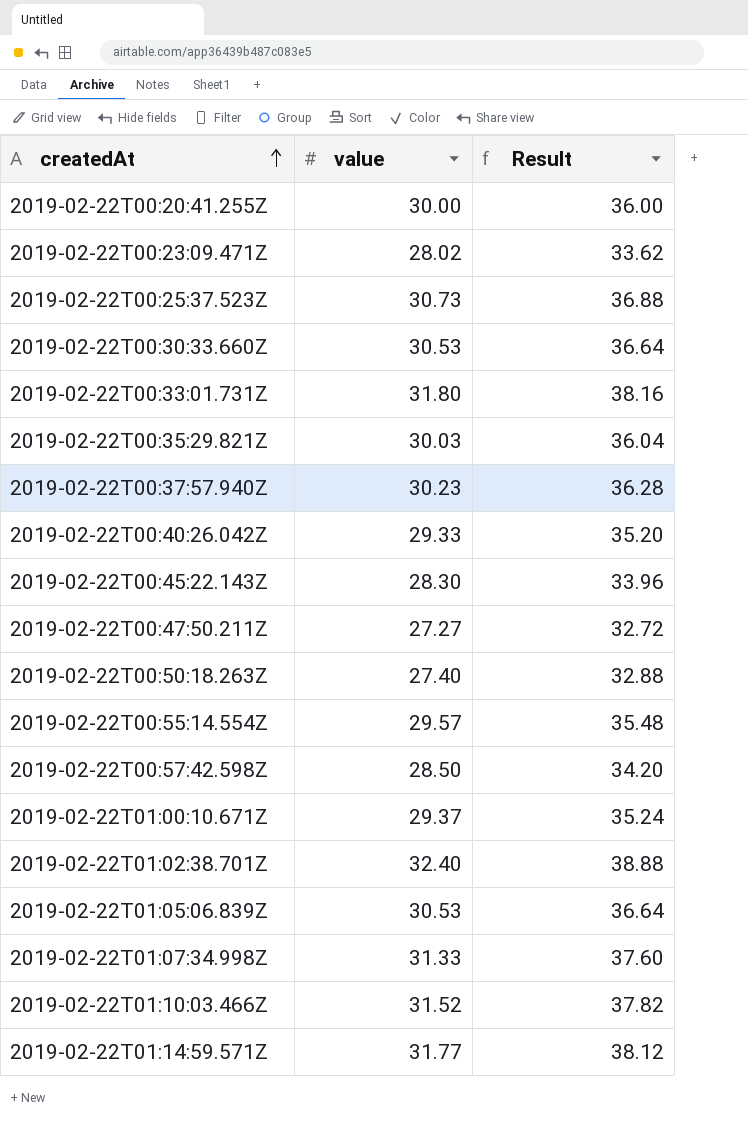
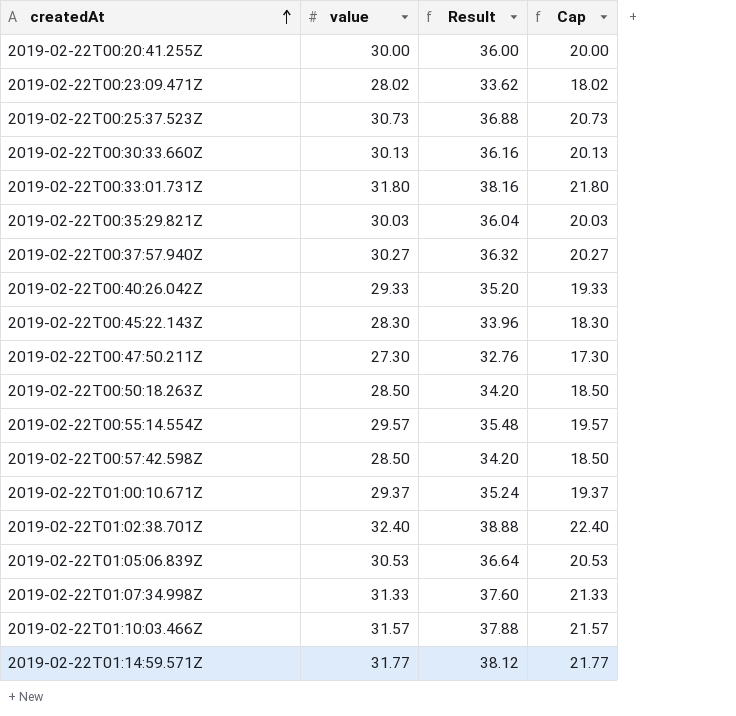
column Cap | formula: none -> [value] - 10
2019-02-22T00:30:33.660Z | value: 30.53 -> 30.13
2019-02-22T00:30:33.660Z | Result: 36.64 -> 36.16
2019-02-22T00:37:57.940Z | value: 30.23 -> 30.27
2019-02-22T00:37:57.940Z | Result: 36.28 -> 36.32
2019-02-22T00:47:50.211Z | value: 27.27 -> 27.30
2019-02-22T00:47:50.211Z | Result: 32.72 -> 32.76
2019-02-22T00:50:18.263Z | value: 27.40 -> 28.50
2019-02-22T00:50:18.263Z | Result: 32.88 -> 34.20
2019-02-22T01:10:03.466Z | value: 31.52 -> 31.57
2019-02-22T01:10:03.466Z | Result: 37.82 -> 37.88

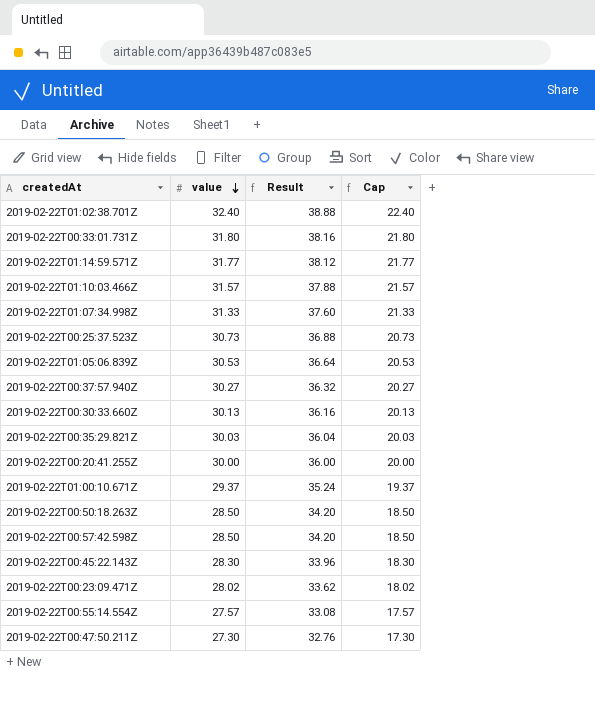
row order: createdAt ascending -> value descending
row 2019-02-22T00:40:26.042Z: 29.33 | 35.20 | 19.33 -> none
2019-02-22T00:55:14.554Z | value: 29.57 -> 27.57
2019-02-22T00:55:14.554Z | Result: 35.48 -> 33.08
2019-02-22T00:55:14.554Z | Cap: 19.57 -> 17.57

